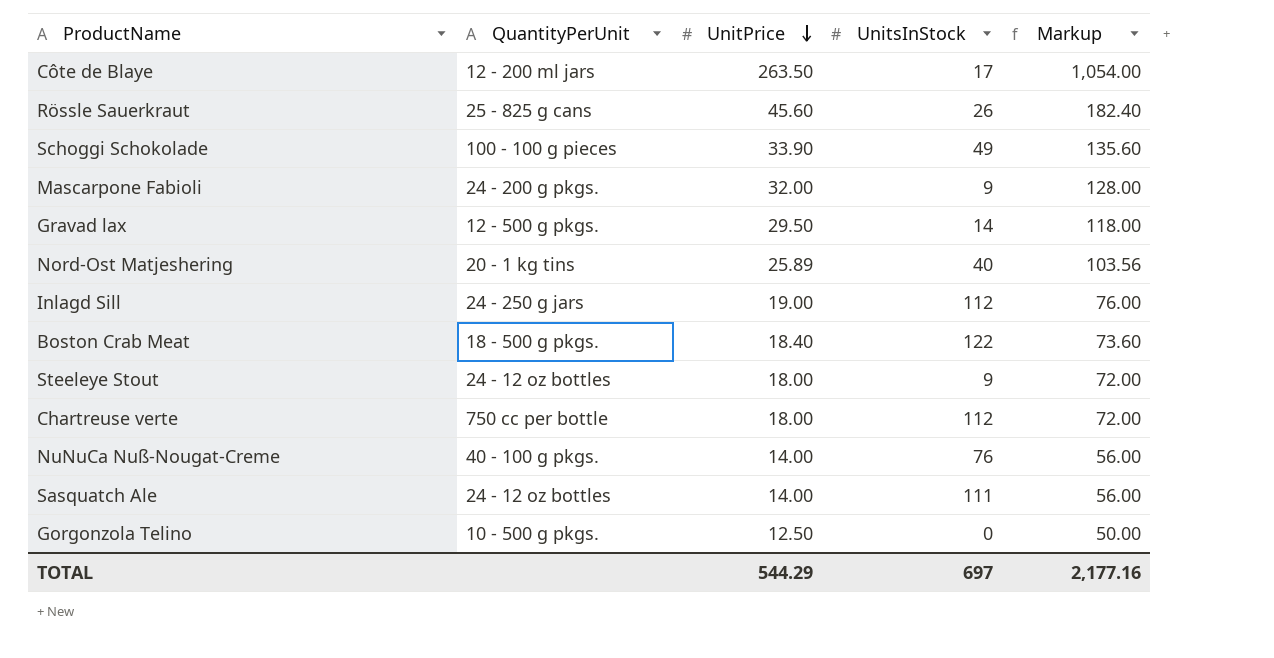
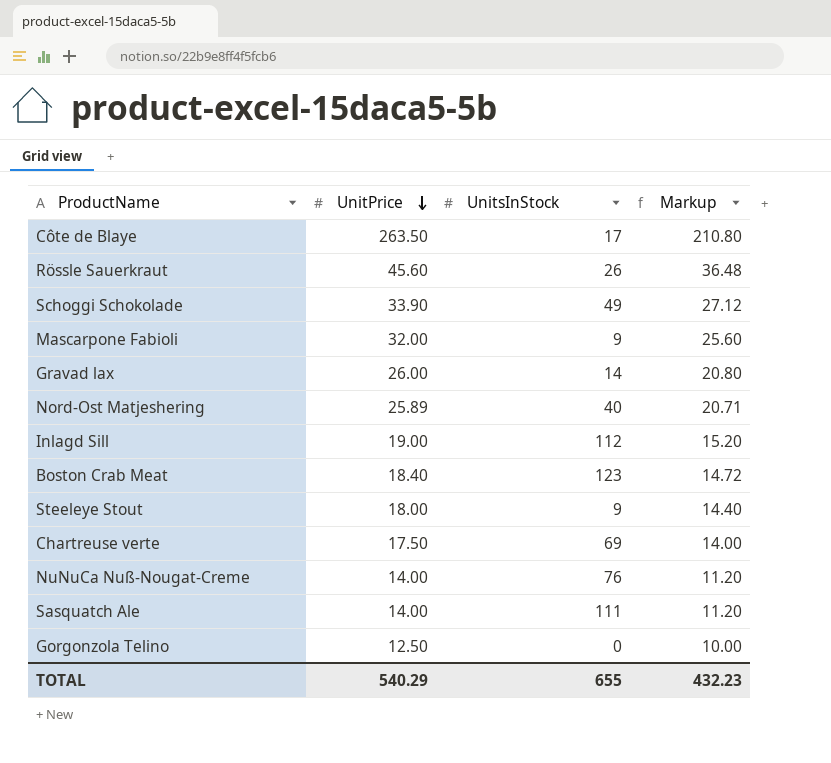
column QuantityPerUnit | position: 2 -> none
column Markup | formula: [UnitPrice] * 4 -> [UnitPrice] * 0.8
Gravad lax | UnitPrice: 29.50 -> 26.00
Boston Crab Meat | UnitsInStock: 122 -> 123
Chartreuse verte | UnitPrice: 18.00 -> 17.50
Chartreuse verte | UnitsInStock: 112 -> 69
TOTAL | UnitPrice: 544.29 -> 540.29
TOTAL | UnitsInStock: 697 -> 655
TOTAL | Markup: 2,177.16 -> 432.23

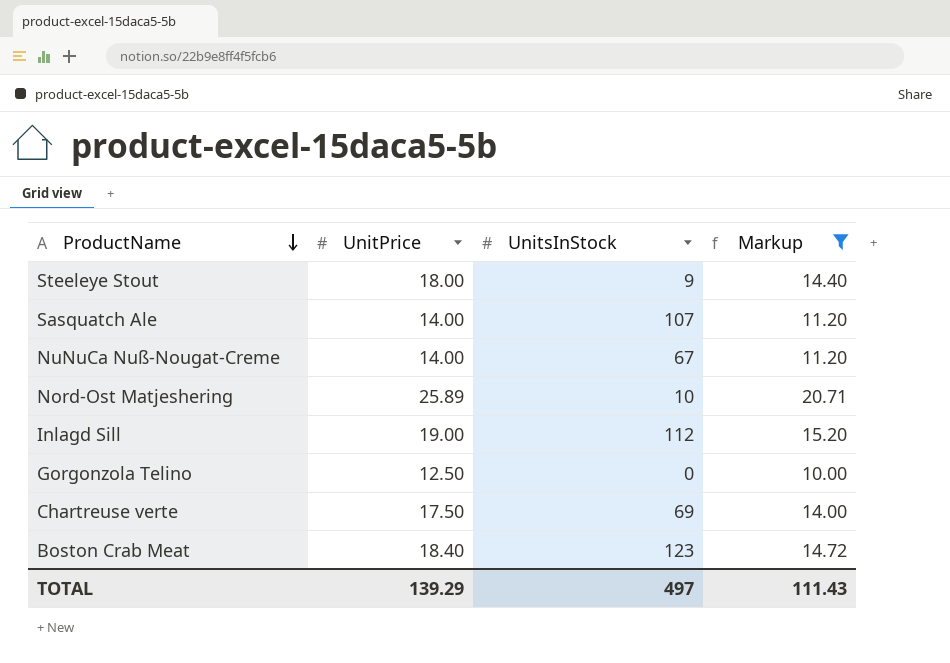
filter: none -> Markup <= 20.71
row order: UnitPrice descending -> ProductName descending
Sasquatch Ale | UnitsInStock: 111 -> 107
NuNuCa Nuß-Nougat-Creme | UnitsInStock: 76 -> 67
Nord-Ost Matjeshering | UnitsInStock: 40 -> 10
TOTAL | UnitPrice: 540.29 -> 139.29
TOTAL | UnitsInStock: 655 -> 497
TOTAL | Markup: 432.23 -> 111.43

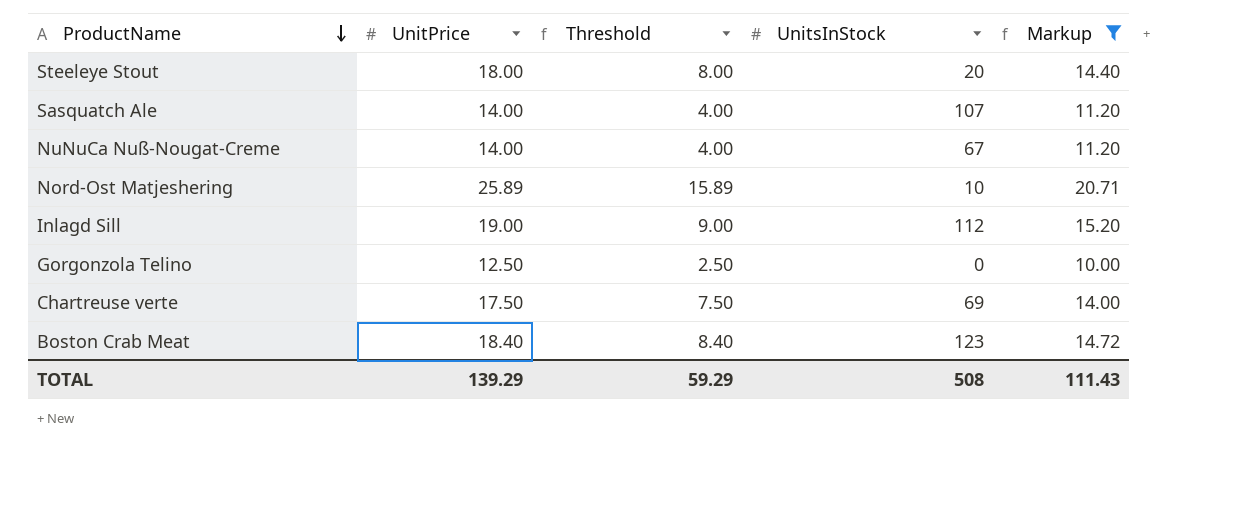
column Threshold | formula: none -> [UnitPrice] - 10
Steeleye Stout | UnitsInStock: 9 -> 20
TOTAL | UnitsInStock: 497 -> 508

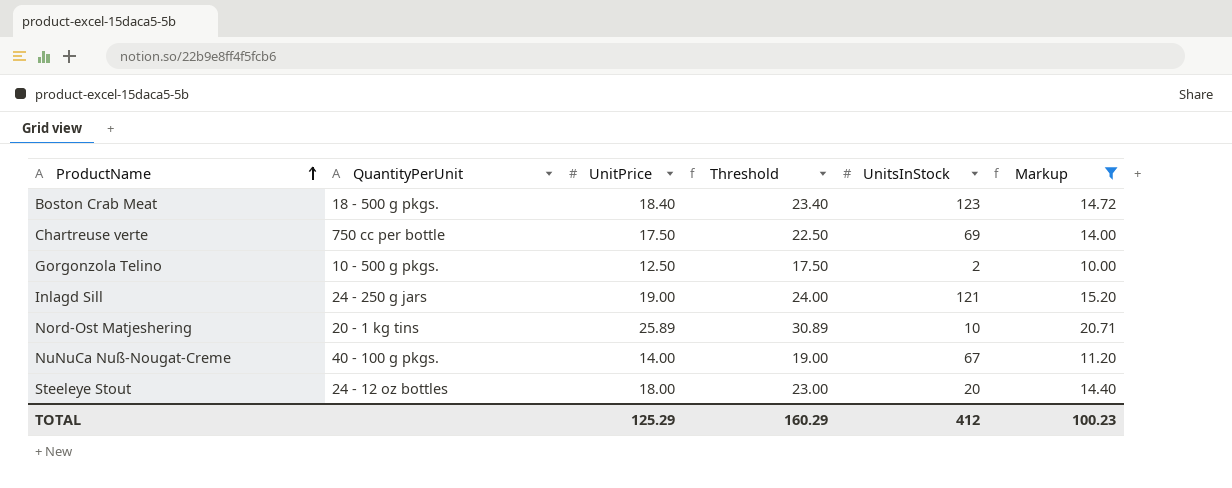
row order: ProductName descending -> ProductName ascending
column QuantityPerUnit | position: none -> 2
column Threshold | formula: [UnitPrice] - 10 -> [UnitPrice] + 5
row Sasquatch Ale: 14.00 | 4.00 | 107 | 11.20 -> none
Gorgonzola Telino | UnitsInStock: 0 -> 2
Inlagd Sill | UnitsInStock: 112 -> 121
TOTAL | UnitPrice: 139.29 -> 125.29
TOTAL | Threshold: 59.29 -> 160.29
TOTAL | UnitsInStock: 508 -> 412
TOTAL | Markup: 111.43 -> 100.23

